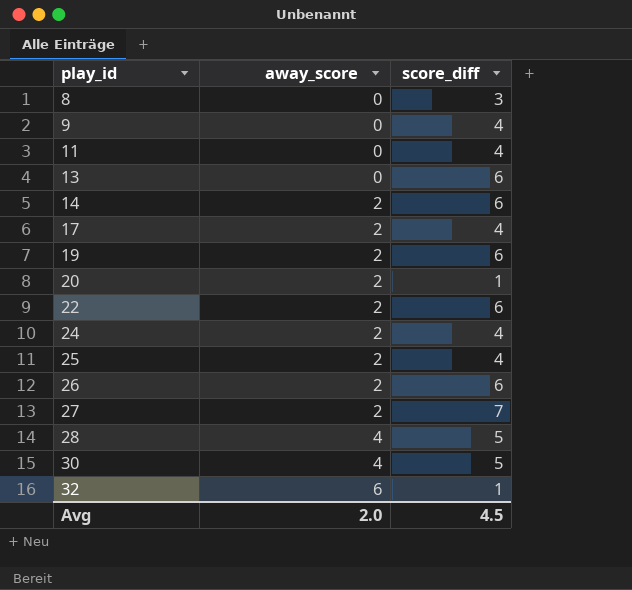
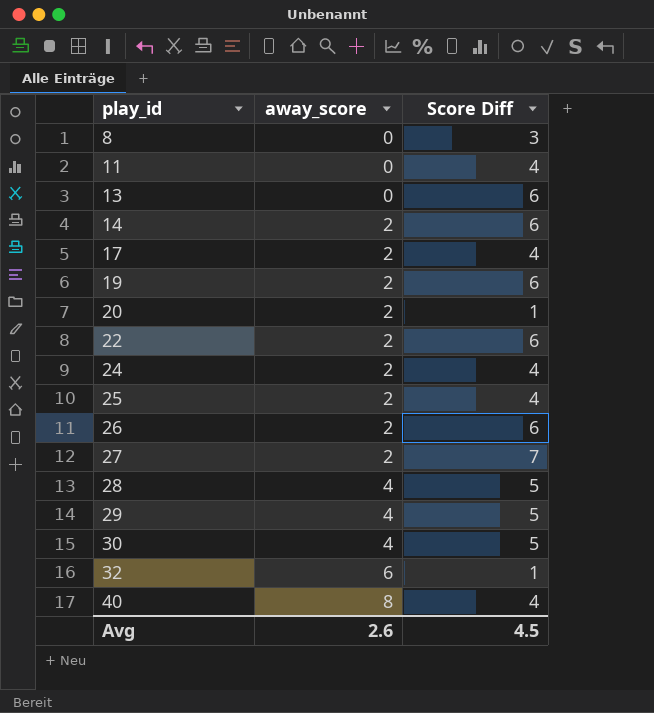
column name: score_diff -> Score Diff
row 9: 0 | 4 -> none
row 29: none -> 4 | 5
row 40: none -> 8 | 4
Avg | away_score: 2.0 -> 2.6

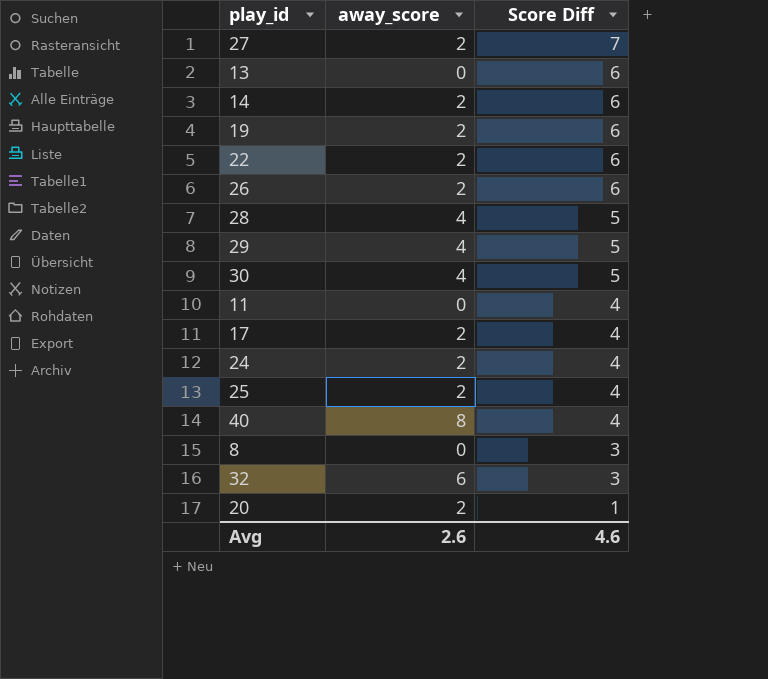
row order: play_id ascending -> Score Diff descending
32 | Score Diff: 1 -> 3
Avg | Score Diff: 4.5 -> 4.6

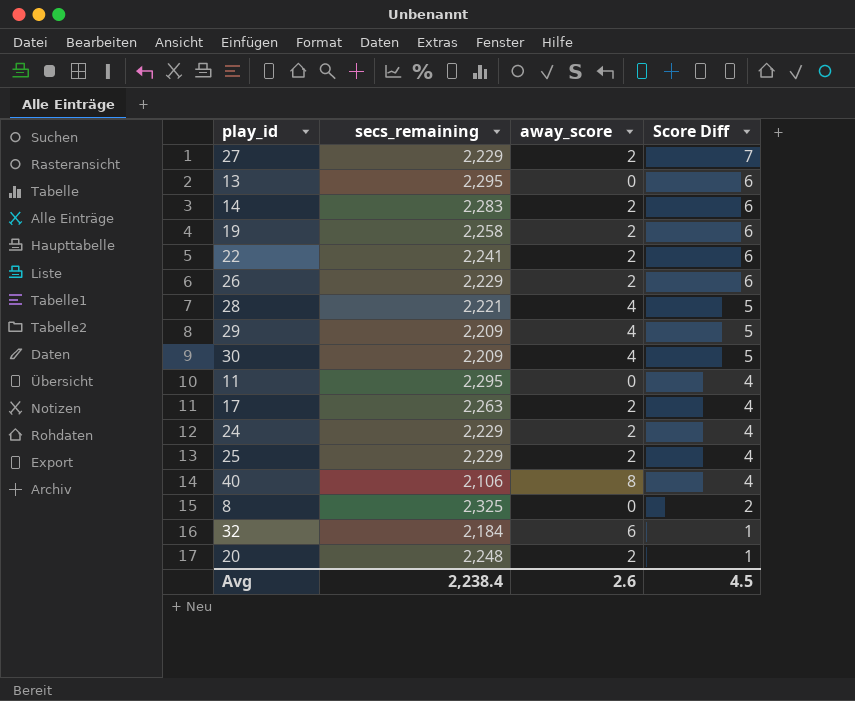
column secs_remaining | position: none -> 2
8 | Score Diff: 3 -> 2
32 | Score Diff: 3 -> 1
Avg | Score Diff: 4.6 -> 4.5

